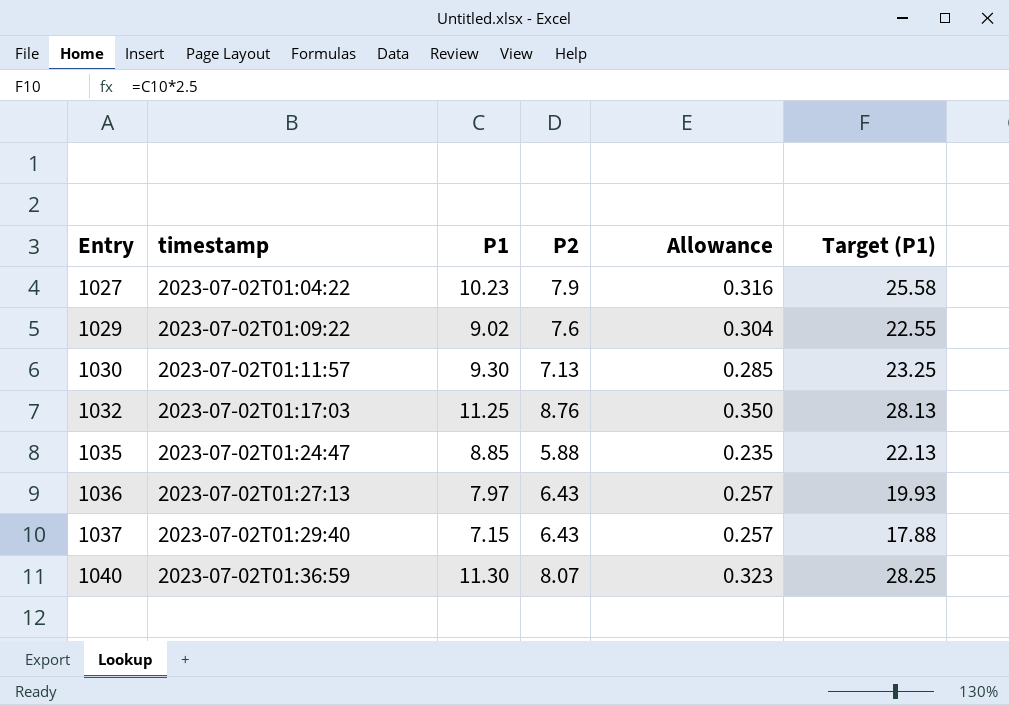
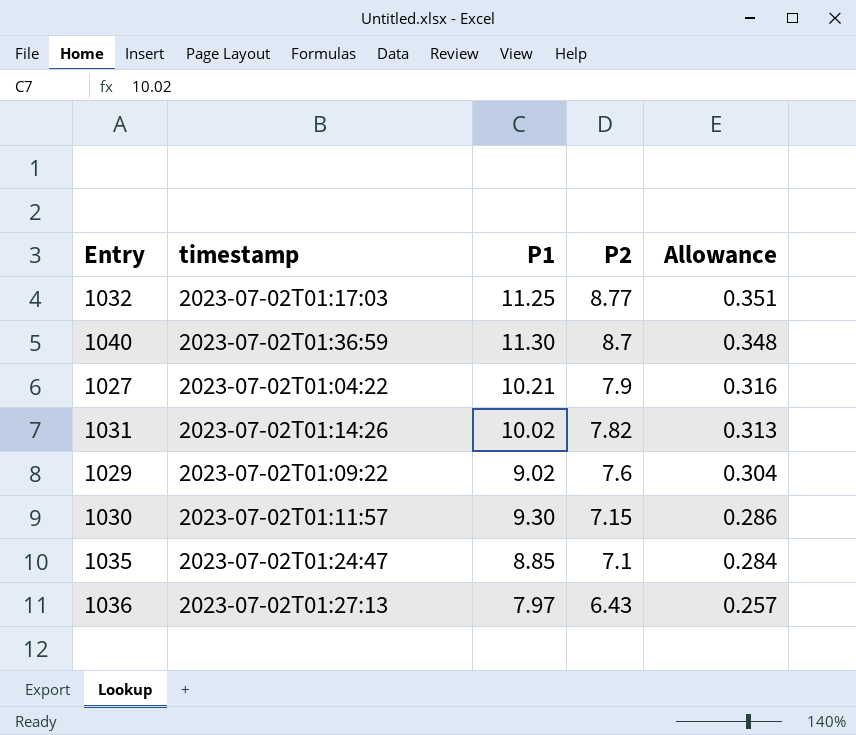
row order: Entry ascending -> P2 descending
column Target (P1) | formula: [P1] * 2.5 -> none
row 1037: 2023-07-02T01:29:40 | 7.15 | 6.43 | 0.257 | 17.88 -> none
1032 | P2: 8.76 -> 8.77
1032 | Allowance: 0.350 -> 0.351
1040 | P2: 8.07 -> 8.7
1040 | Allowance: 0.323 -> 0.348
1027 | P1: 10.23 -> 10.21
row 1031: none -> 2023-07-02T01:14:26 | 10.02 | 7.82 | 0.313
1030 | P2: 7.13 -> 7.15
1030 | Allowance: 0.285 -> 0.286
1035 | P2: 5.88 -> 7.1
1035 | Allowance: 0.235 -> 0.284

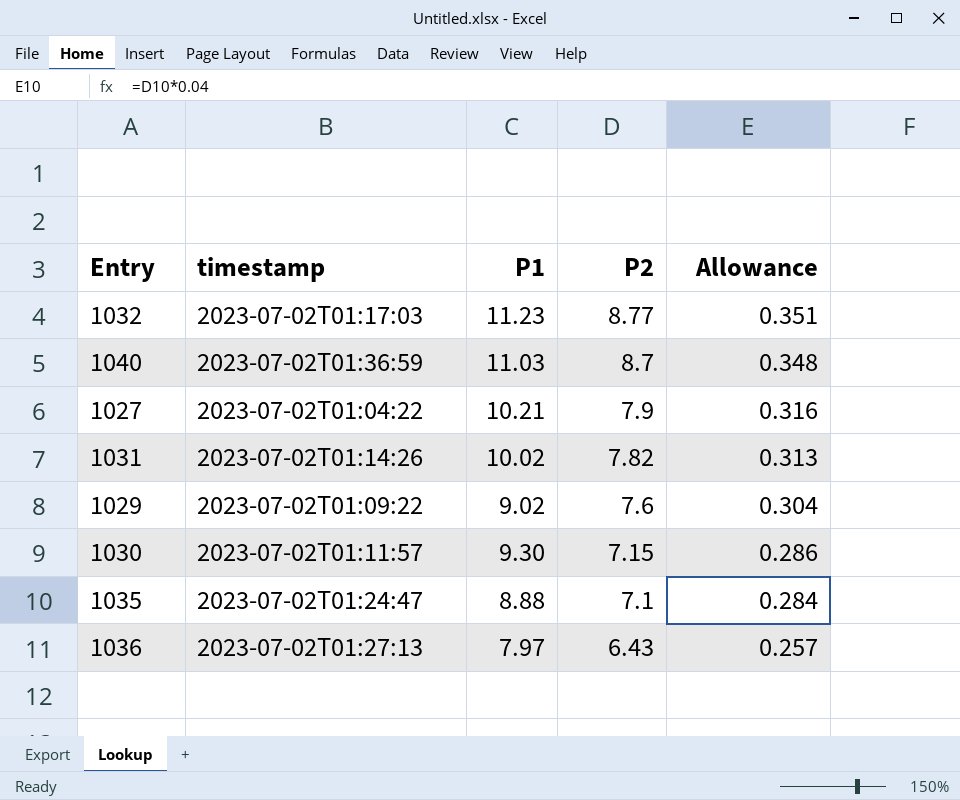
1032 | P1: 11.25 -> 11.23
1040 | P1: 11.30 -> 11.03
1035 | P1: 8.85 -> 8.88

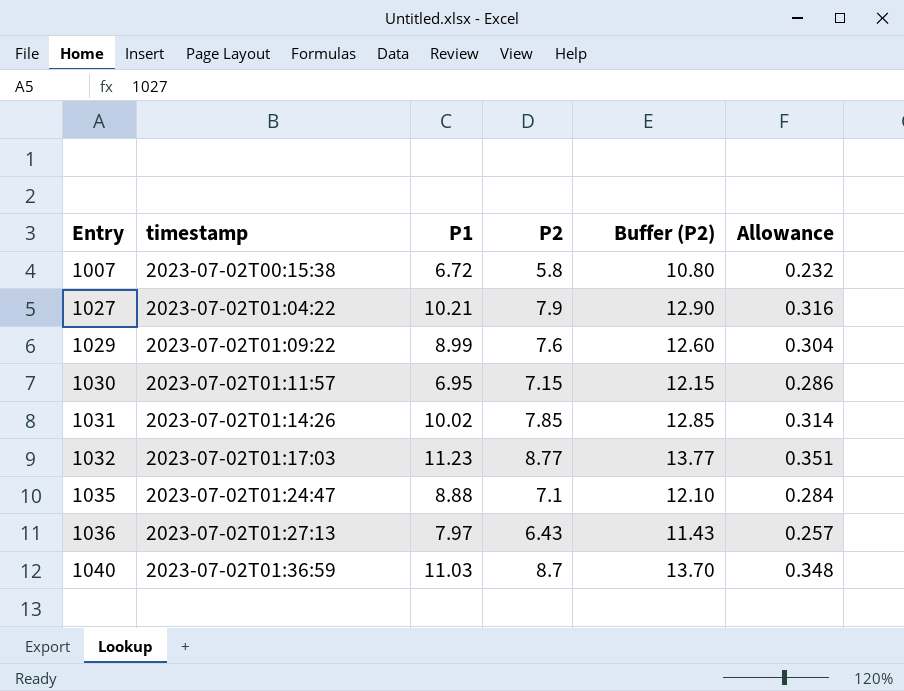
row order: P2 descending -> Entry ascending
column Buffer (P2) | formula: none -> [P2] + 5
row 1007: none -> 2023-07-02T00:15:38 | 6.72 | 5.8 | 10.80 | 0.232
1029 | P1: 9.02 -> 8.99
1030 | P1: 9.30 -> 6.95
1031 | P2: 7.82 -> 7.85
1031 | Allowance: 0.313 -> 0.314

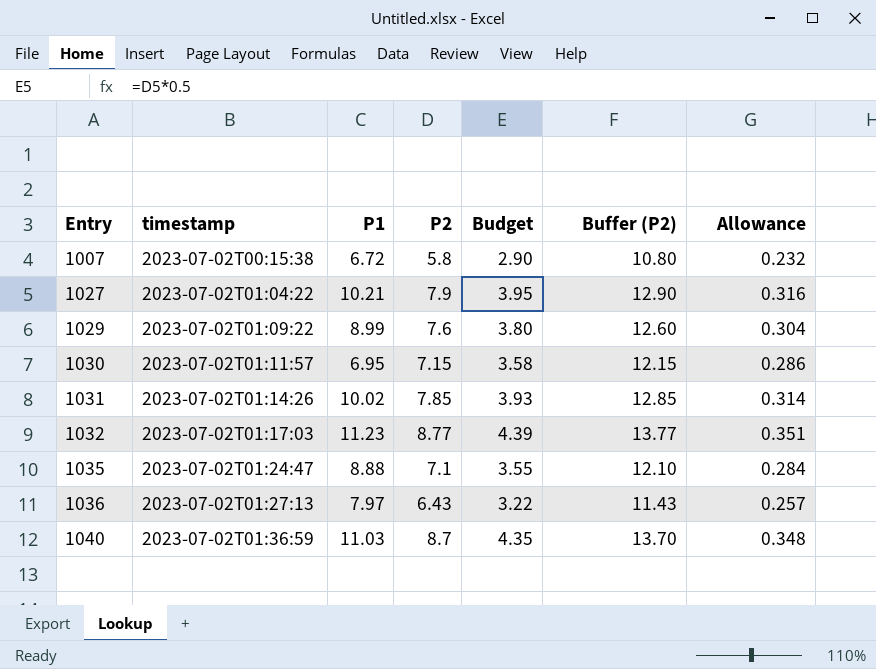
column Budget | formula: none -> [P2] * 0.5

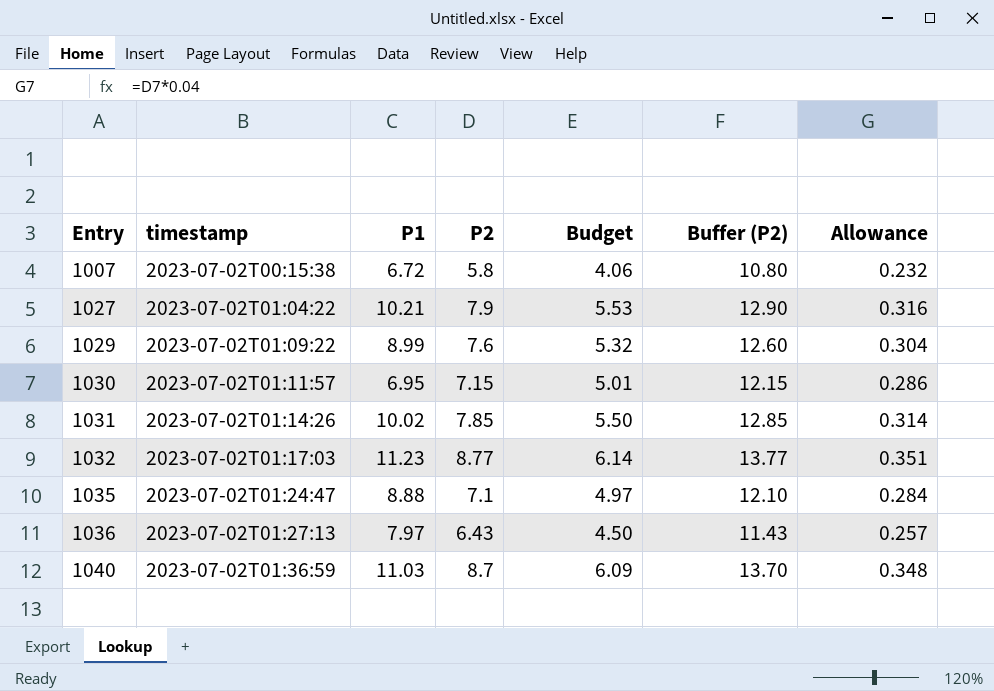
column Budget | formula: [P2] * 0.5 -> [P2] * 0.7

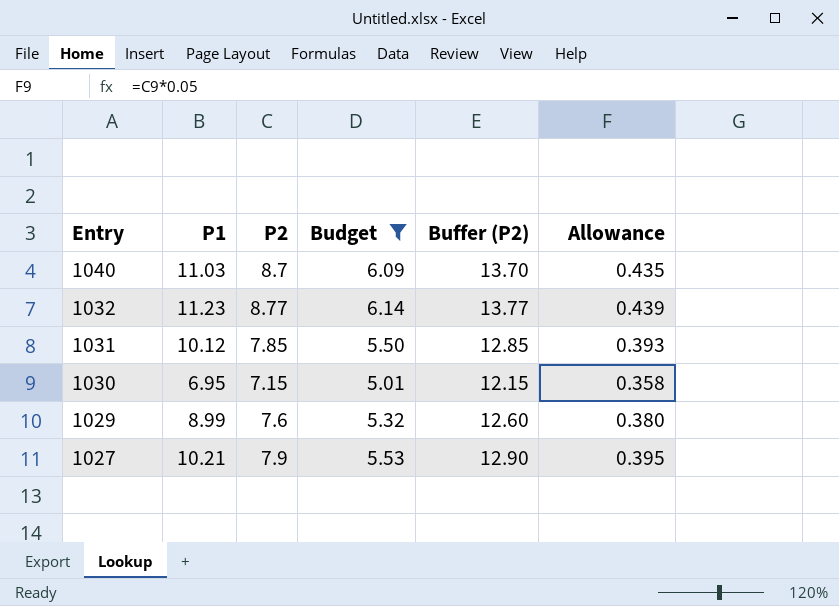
filter: none -> Budget >= 5.01
row order: Entry ascending -> Entry descending
column timestamp | position: 2 -> none
column Allowance | formula: [P2] * 0.04 -> [P2] * 0.05
1031 | P1: 10.02 -> 10.12

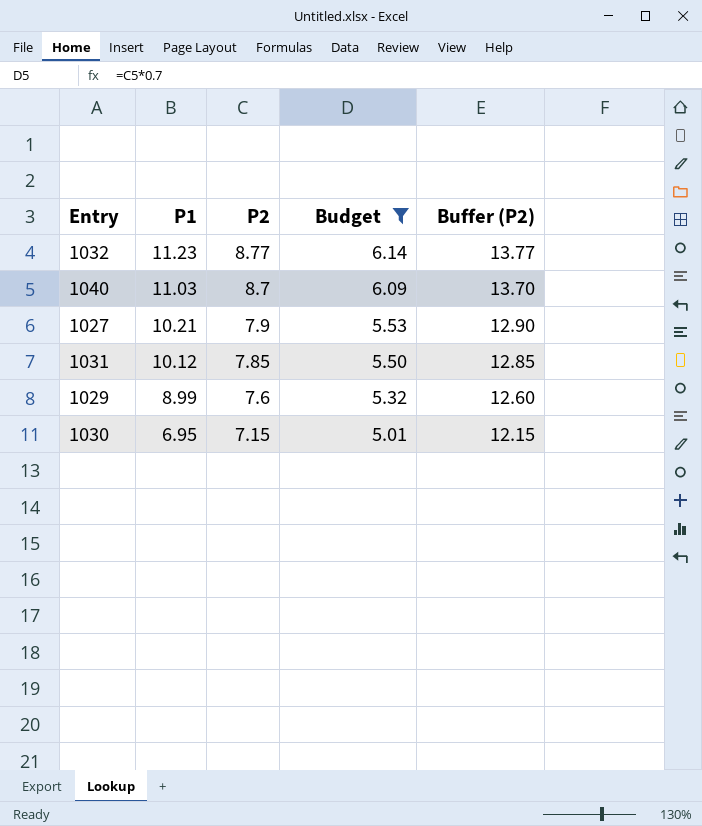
row order: Entry descending -> P1 descending
column Allowance | formula: [P2] * 0.05 -> none

